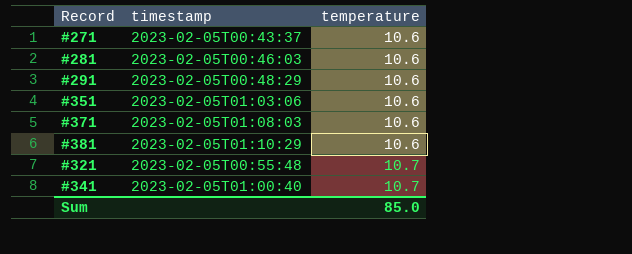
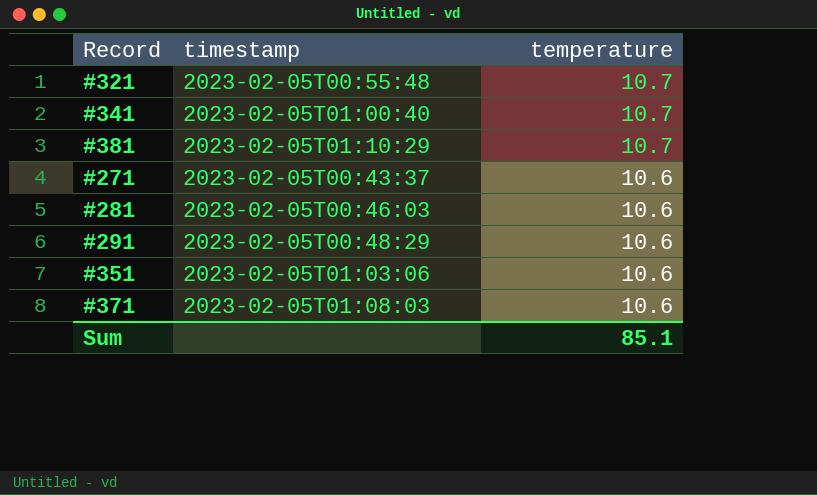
row order: temperature ascending -> temperature descending
#381 | temperature: 10.6 -> 10.7
Sum | temperature: 85.0 -> 85.1

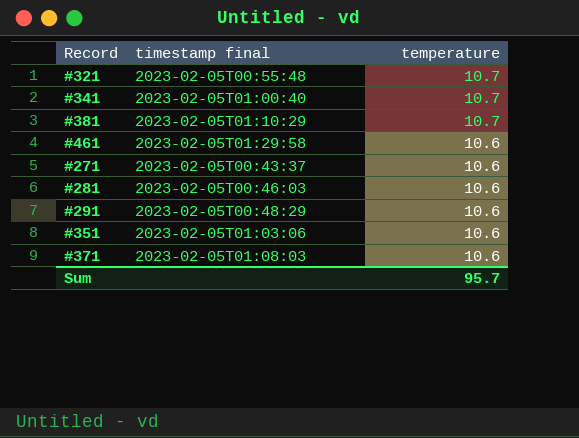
column name: timestamp -> timestamp final
row #461: none -> 2023-02-05T01:29:58 | 10.6
Sum | temperature: 85.1 -> 95.7

